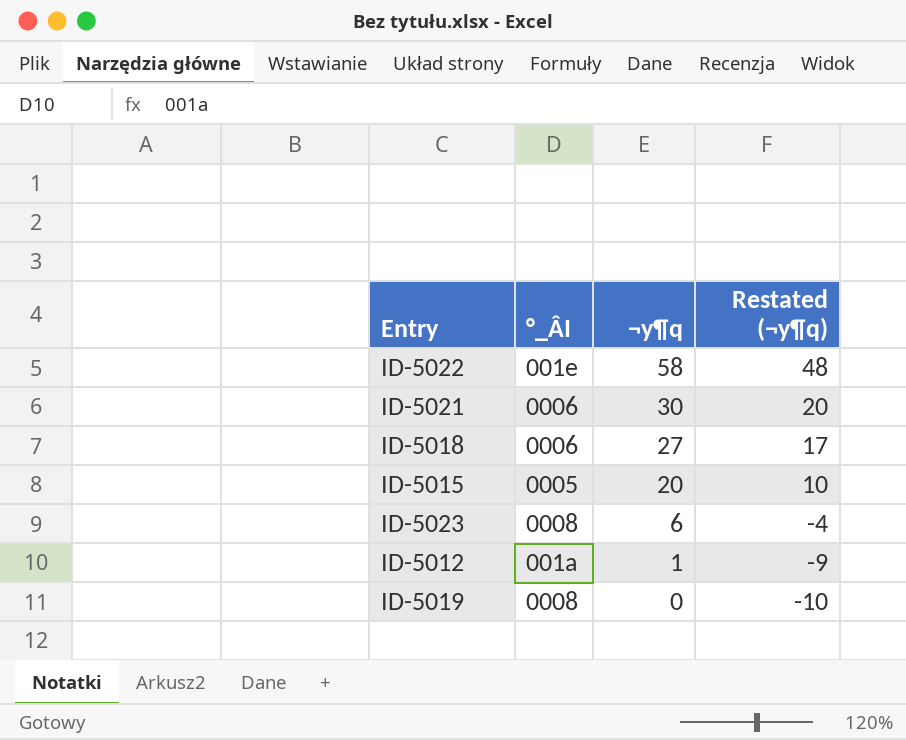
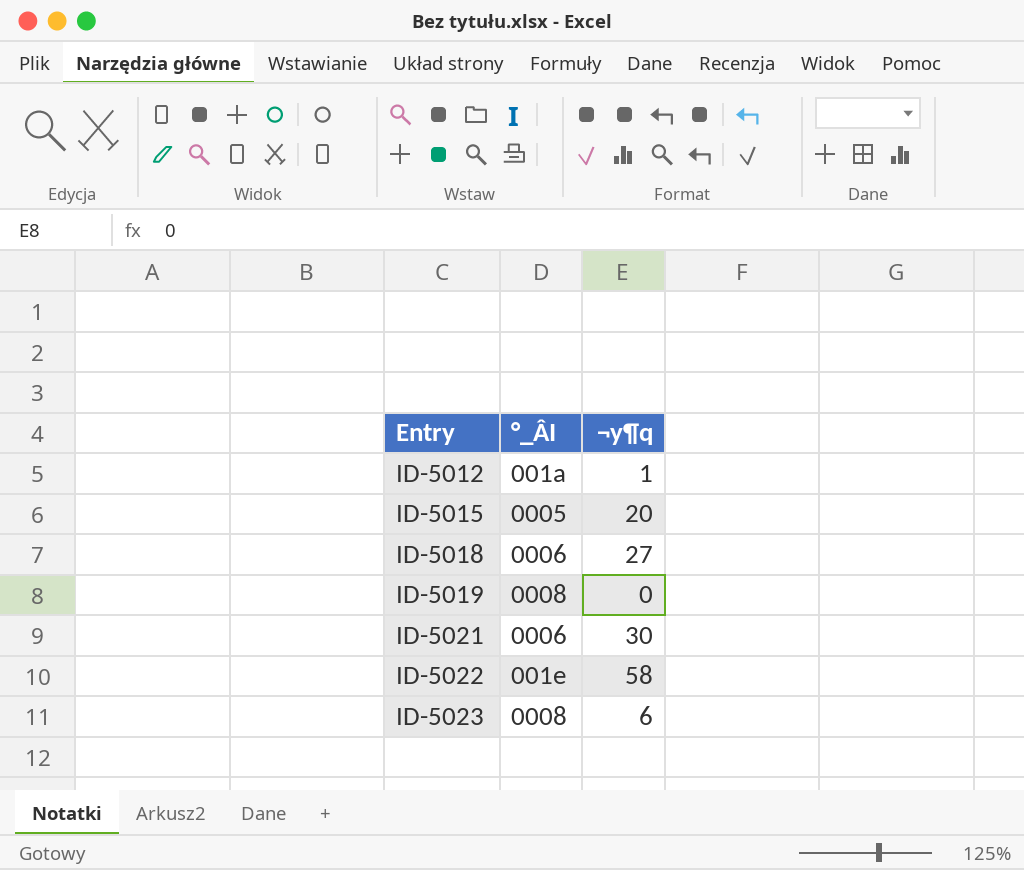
row order: ¬y¶q descending -> Entry ascending
column Restated (¬y¶q) | formula: [¬y¶q] - 10 -> none

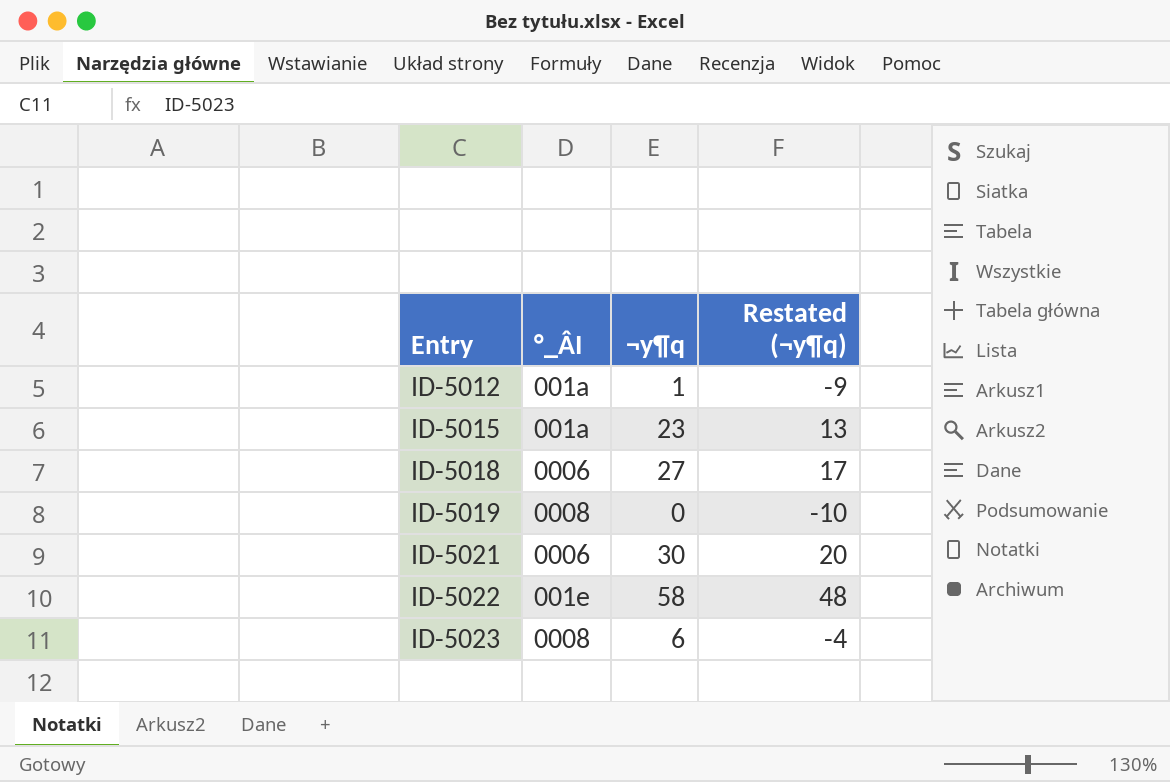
column Restated (¬y¶q) | formula: none -> [¬y¶q] - 10
ID-5015 | °_ÂI: 0005 -> 001a
ID-5015 | ¬y¶q: 20 -> 23

